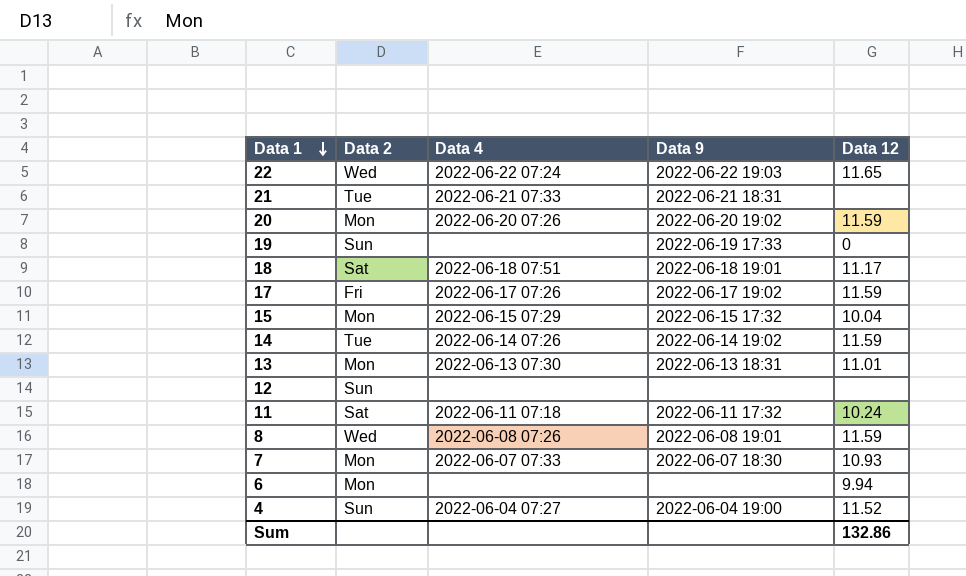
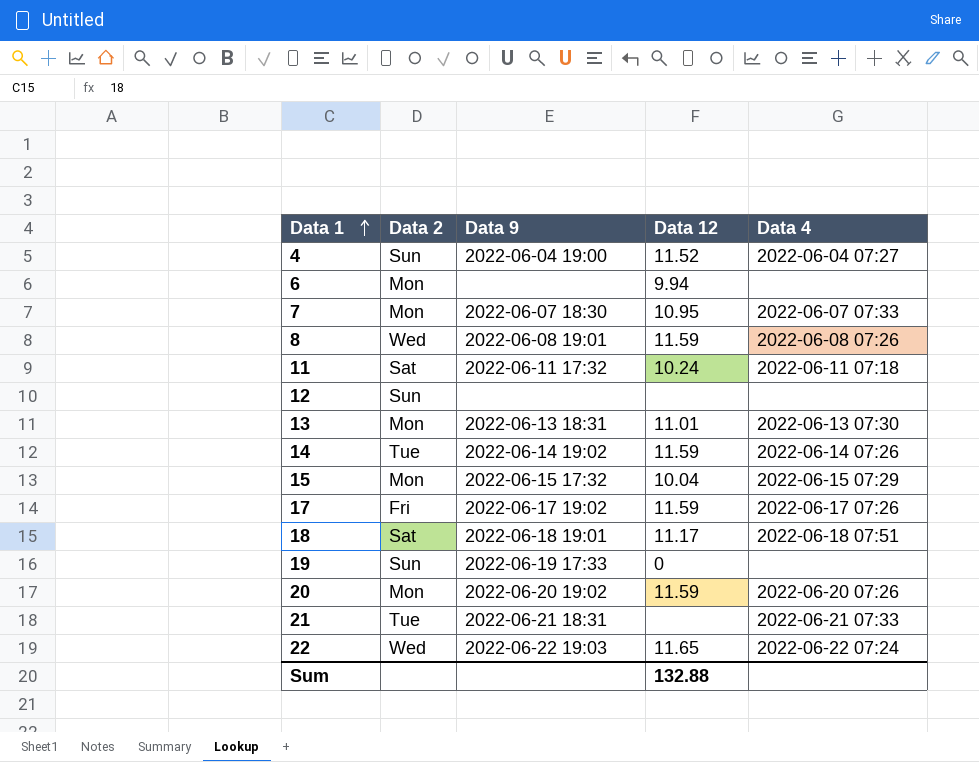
row order: Data 1 descending -> Data 1 ascending
column Data 4 | position: 3 -> 5
7 | Data 12: 10.93 -> 10.95
Sum | Data 12: 132.86 -> 132.88

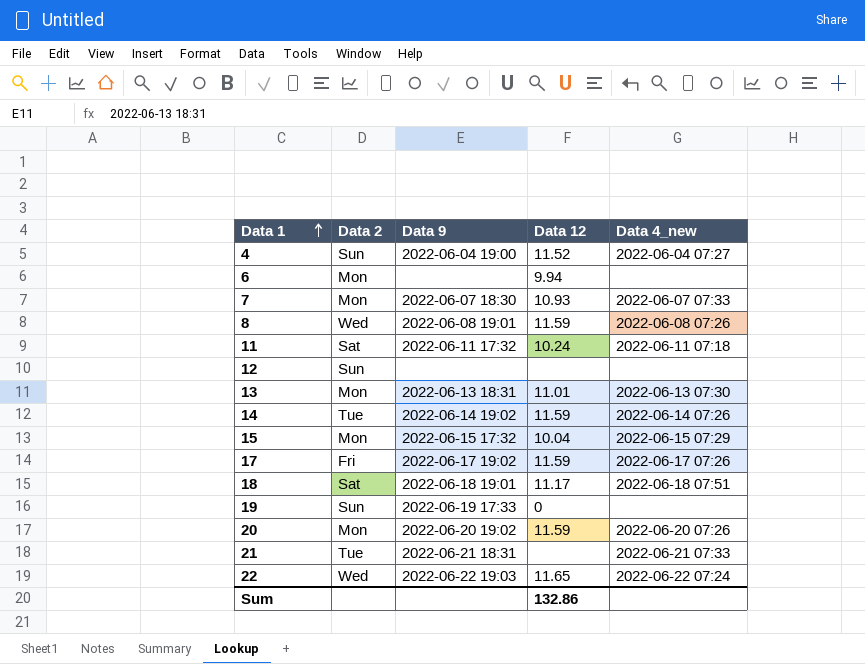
column name: Data 4 -> Data 4_new
7 | Data 12: 10.95 -> 10.93
Sum | Data 12: 132.88 -> 132.86

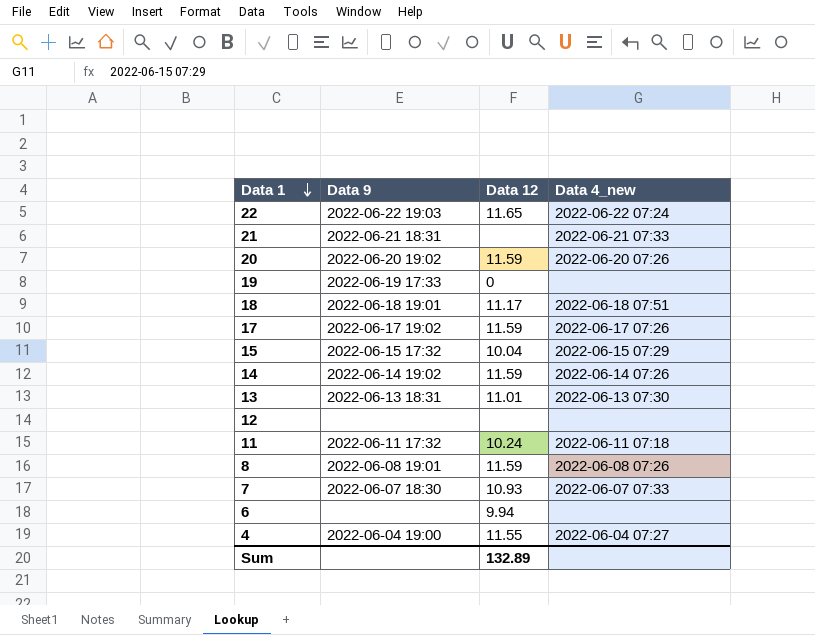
row order: Data 1 ascending -> Data 1 descending
column Data 2 | position: 2 -> none
4 | Data 12: 11.52 -> 11.55
Sum | Data 12: 132.86 -> 132.89

